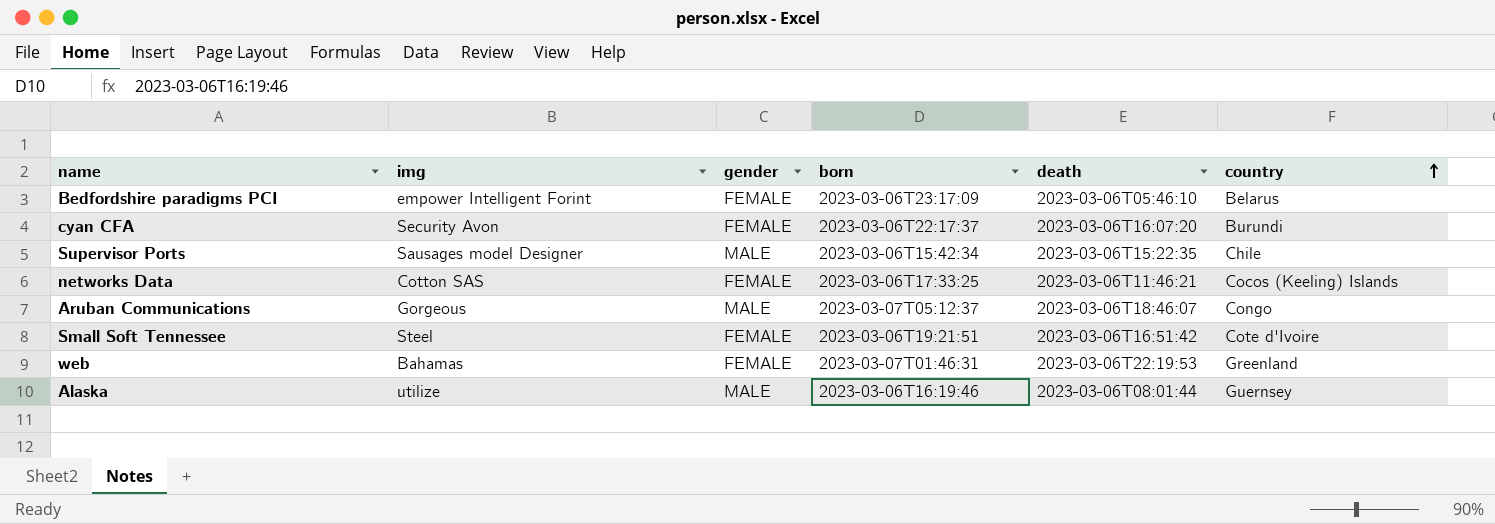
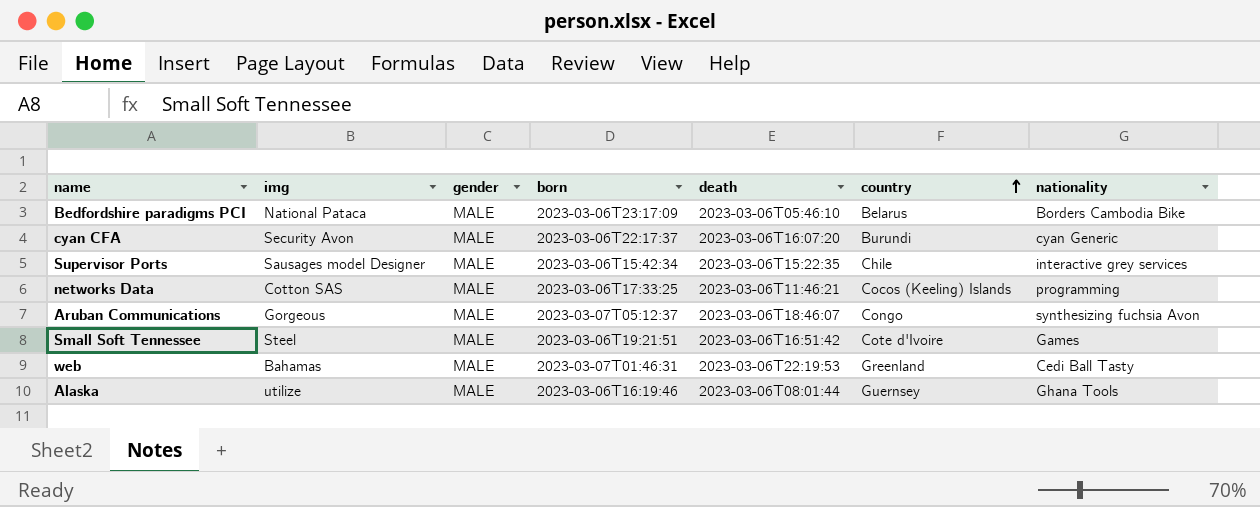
column nationality | position: none -> 7
Bedfordshire paradigms PCI | img: empower Intelligent Forint -> National Pataca
Bedfordshire paradigms PCI | gender: FEMALE -> MALE
cyan CFA | gender: FEMALE -> MALE
networks Data | gender: FEMALE -> MALE
Small Soft Tennessee | gender: FEMALE -> MALE
web | gender: FEMALE -> MALE

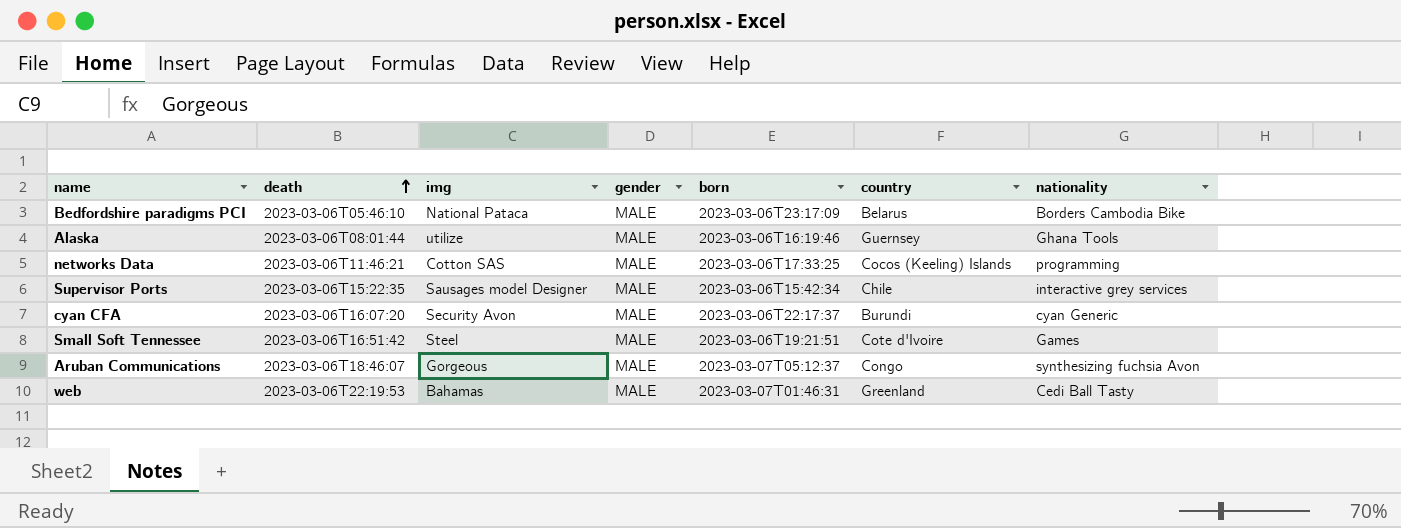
row order: country ascending -> death ascending
column death | position: 5 -> 2

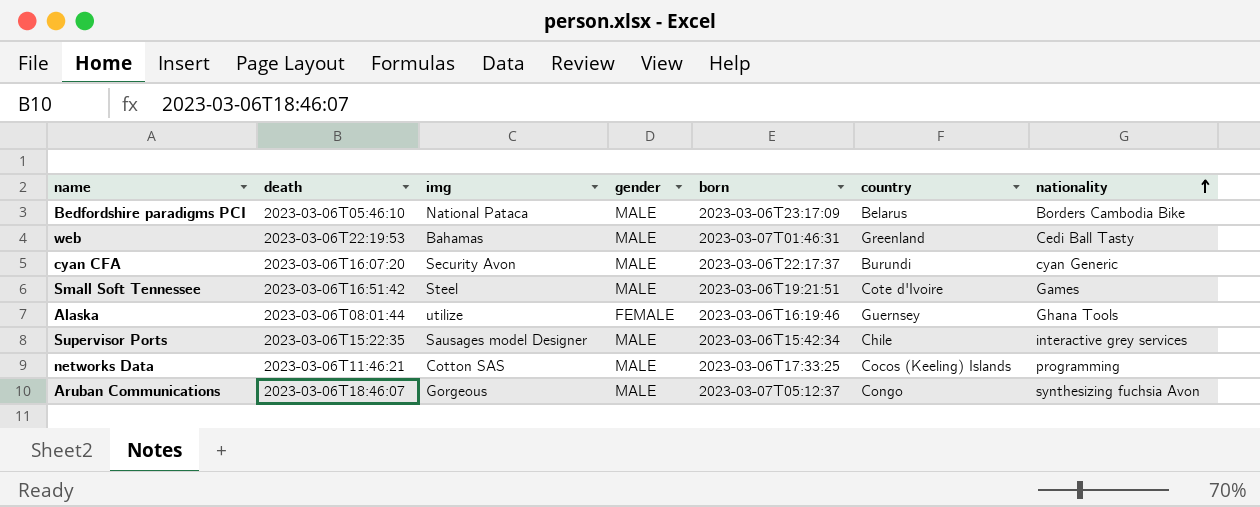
row order: death ascending -> nationality ascending
Alaska | gender: MALE -> FEMALE

